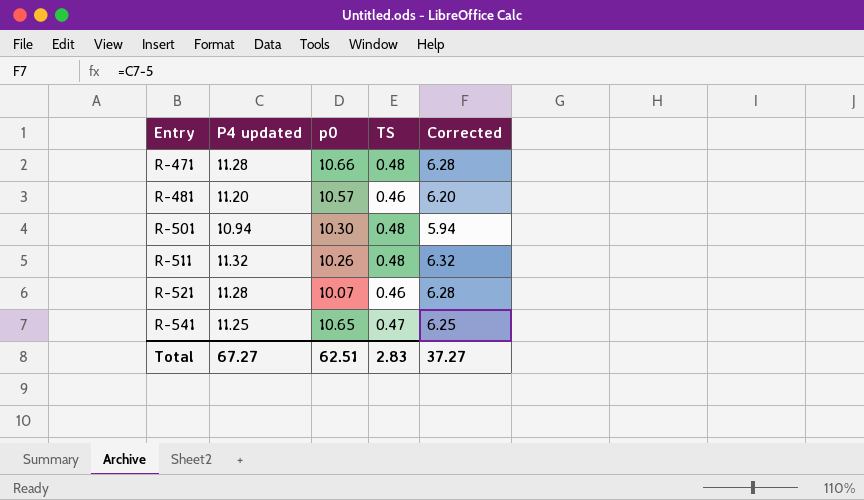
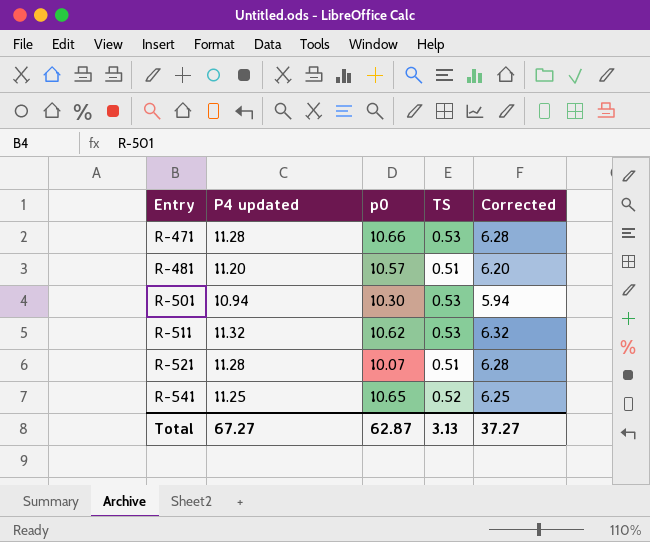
R-471 | TS: 0.48 -> 0.53
R-481 | TS: 0.46 -> 0.51
R-501 | TS: 0.48 -> 0.53
R-511 | p0: 10.26 -> 10.62
R-511 | TS: 0.48 -> 0.53
R-521 | TS: 0.46 -> 0.51
R-541 | TS: 0.47 -> 0.52
Total | p0: 62.51 -> 62.87
Total | TS: 2.83 -> 3.13

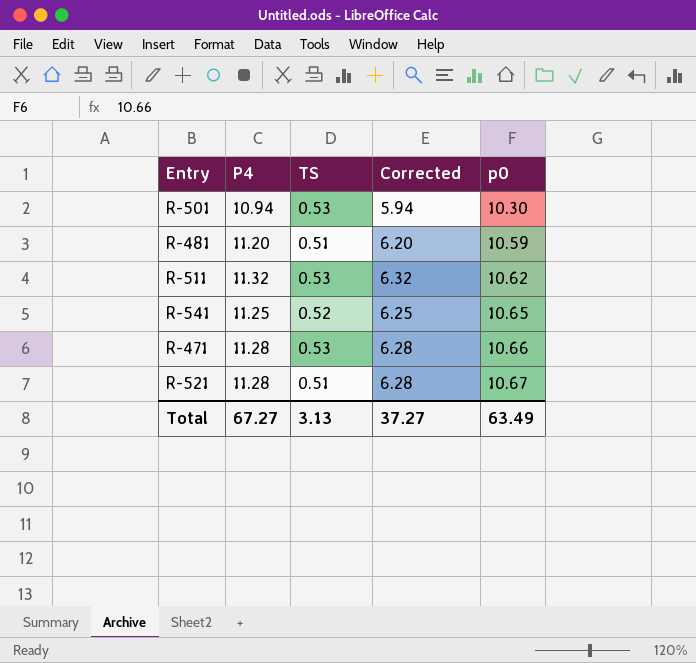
row order: Entry ascending -> p0 ascending
column name: P4 updated -> P4
column p0 | position: 3 -> 5
R-481 | p0: 10.57 -> 10.59
R-521 | p0: 10.07 -> 10.67
Total | p0: 62.87 -> 63.49

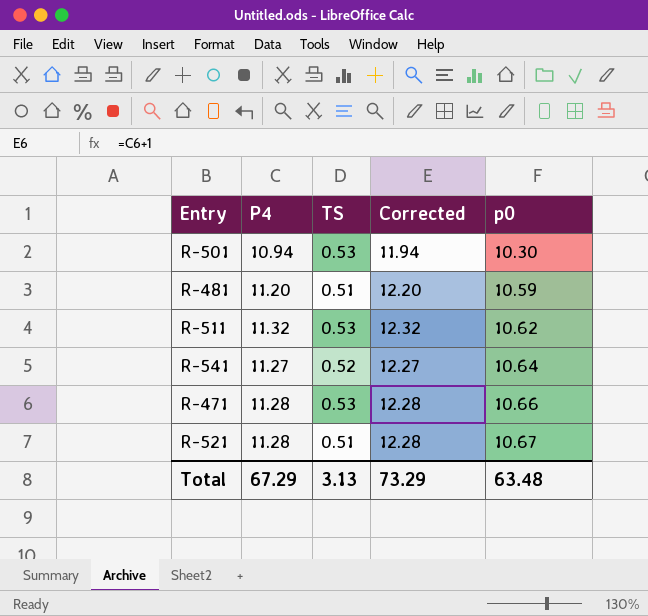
column Corrected | formula: [P4] - 5 -> [P4] + 1
R-541 | P4: 11.25 -> 11.27
R-541 | p0: 10.65 -> 10.64
Total | P4: 67.27 -> 67.29
Total | Corrected: 37.27 -> 73.29
Total | p0: 63.49 -> 63.48

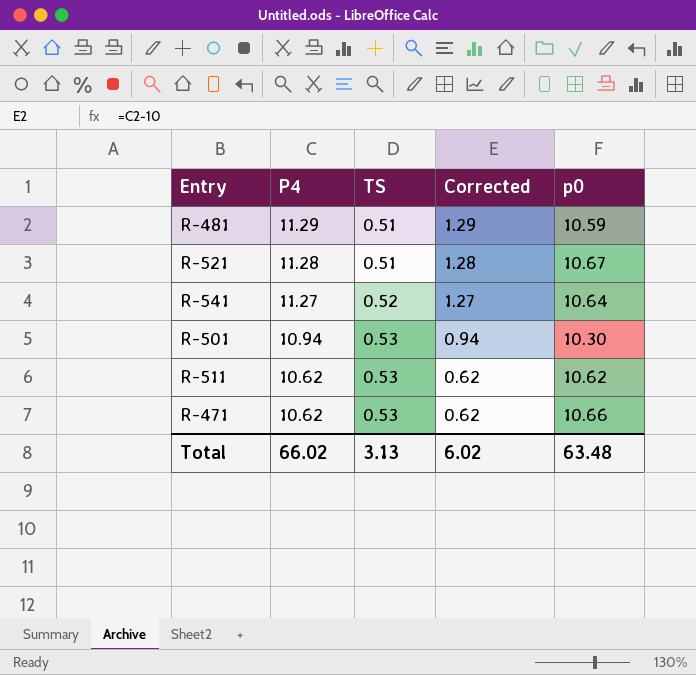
row order: p0 ascending -> P4 descending
column Corrected | formula: [P4] + 1 -> [P4] - 10
R-481 | P4: 11.20 -> 11.29
R-511 | P4: 11.32 -> 10.62
R-471 | P4: 11.28 -> 10.62
Total | P4: 67.29 -> 66.02
Total | Corrected: 73.29 -> 6.02

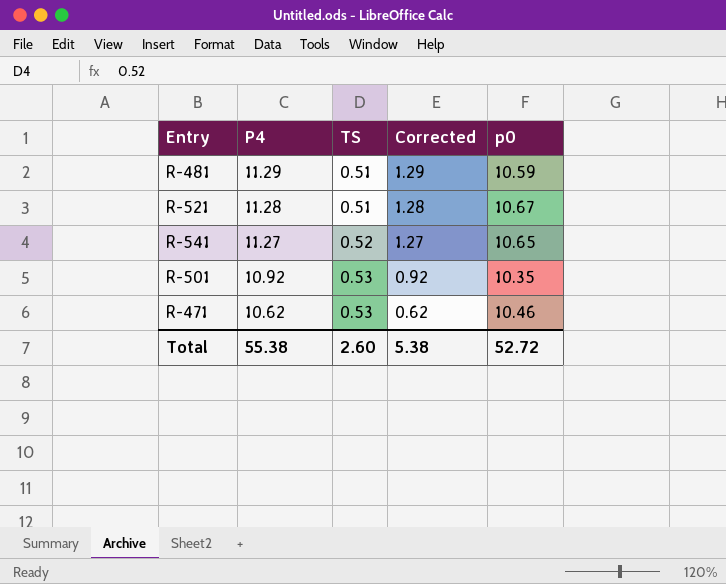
row R-511: 10.62 | 0.53 | 0.62 | 10.62 -> none
R-541 | p0: 10.64 -> 10.65
R-501 | P4: 10.94 -> 10.92
R-501 | Corrected: 0.94 -> 0.92
R-501 | p0: 10.30 -> 10.35
R-471 | p0: 10.66 -> 10.46
Total | P4: 66.02 -> 55.38
Total | TS: 3.13 -> 2.60
Total | Corrected: 6.02 -> 5.38
Total | p0: 63.48 -> 52.72

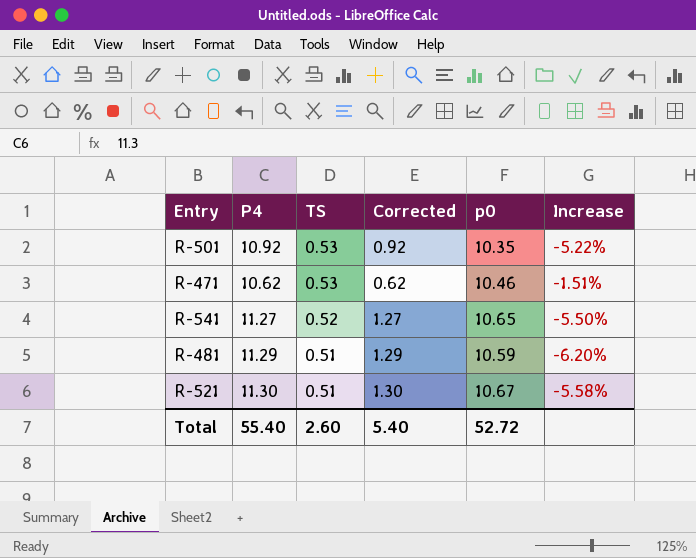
row order: P4 descending -> TS descending
column Increase | formula: none -> ([p0] - [P4]) / [P4]
R-521 | P4: 11.28 -> 11.30
R-521 | Corrected: 1.28 -> 1.30
Total | P4: 55.38 -> 55.40
Total | Corrected: 5.38 -> 5.40

